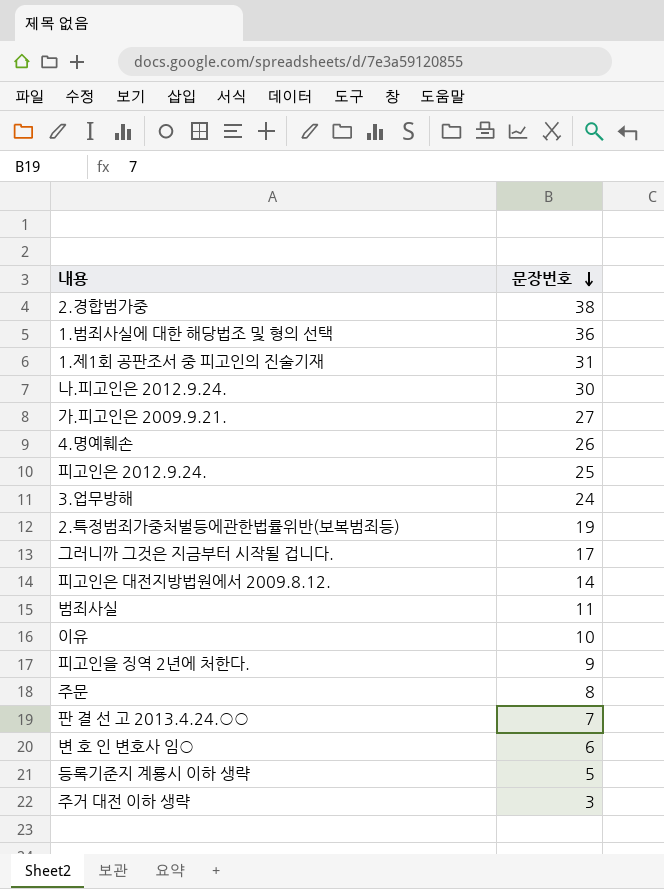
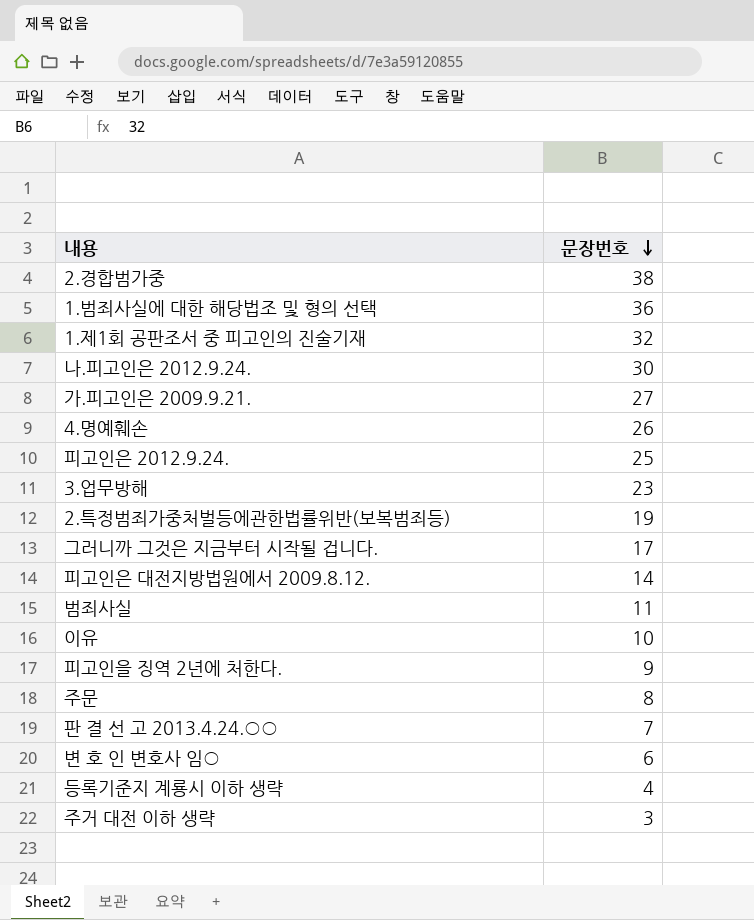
1.제1회 공판조서 중 피고인의 진술기재 | 문장번호: 31 -> 32
3.업무방해 | 문장번호: 24 -> 23
등록기준지 계룡시 이하 생략 | 문장번호: 5 -> 4

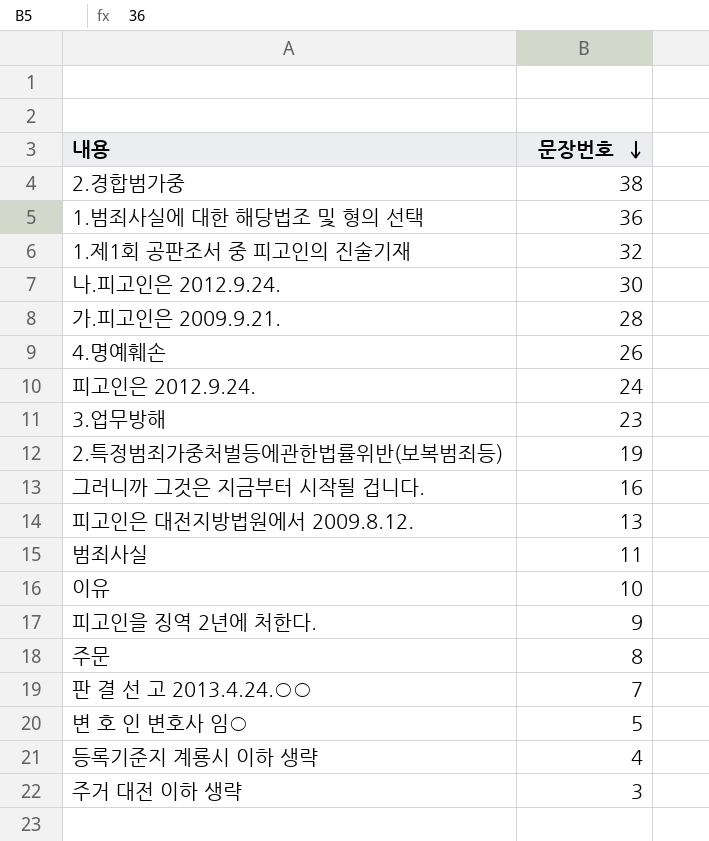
가.피고인은 2009.9.21. | 문장번호: 27 -> 28
피고인은 2012.9.24. | 문장번호: 25 -> 24
그러니까 그것은 지금부터 시작될 겁니다. | 문장번호: 17 -> 16
피고인은 대전지방법원에서 2009.8.12. | 문장번호: 14 -> 13
변 호 인 변호사 임○ | 문장번호: 6 -> 5

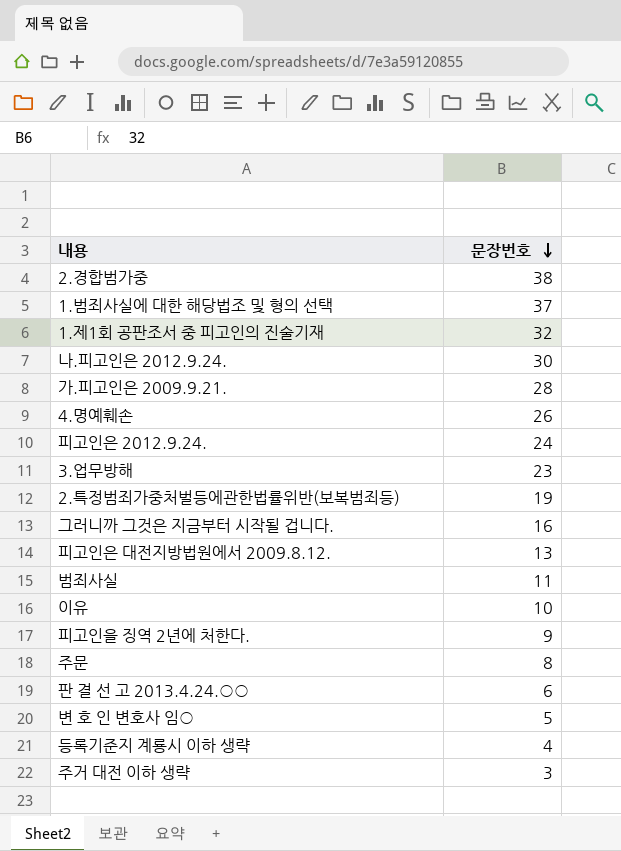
1.범죄사실에 대한 해당법조 및 형의 선택 | 문장번호: 36 -> 37
판 결 선 고 2013.4.24.○○ | 문장번호: 7 -> 6

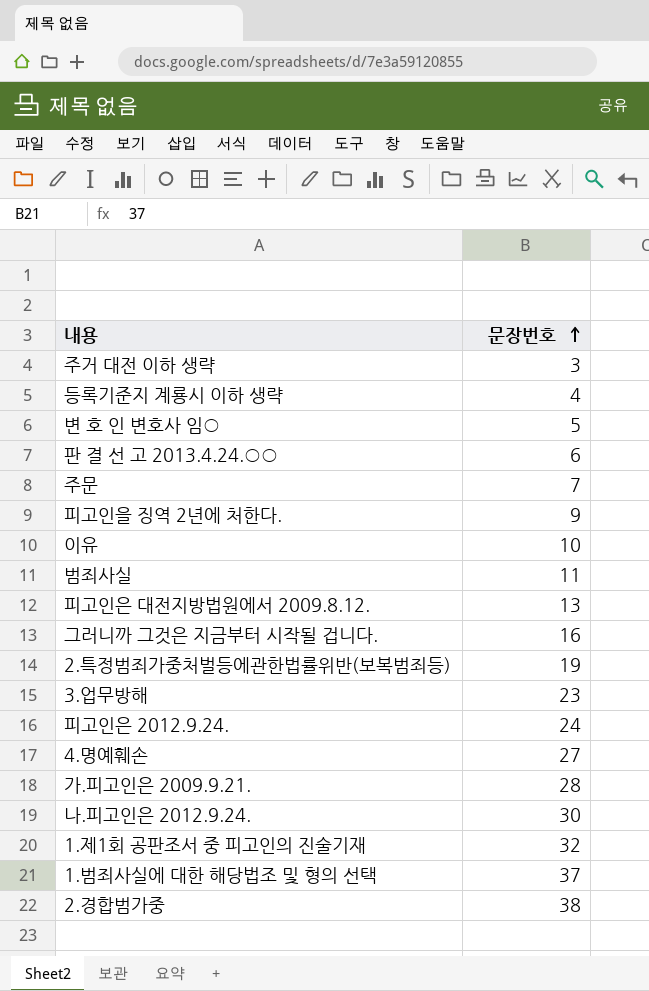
row order: 문장번호 descending -> 문장번호 ascending
주문 | 문장번호: 8 -> 7
4.명예훼손 | 문장번호: 26 -> 27

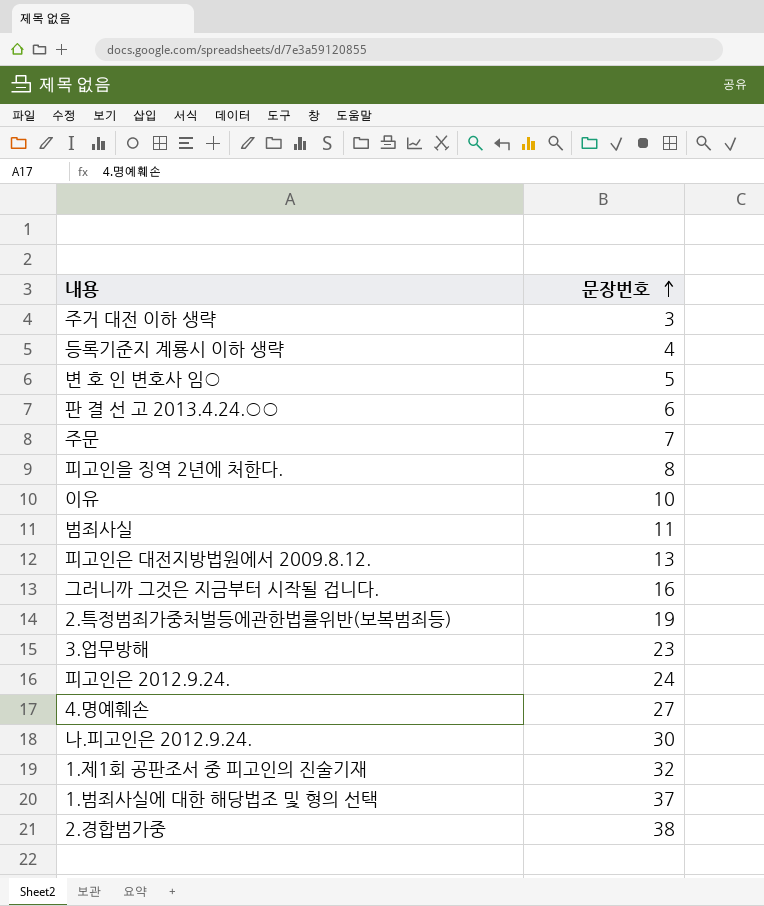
row 가.피고인은 2009.9.21.: 28 -> none
피고인을 징역 2년에 처한다. | 문장번호: 9 -> 8

